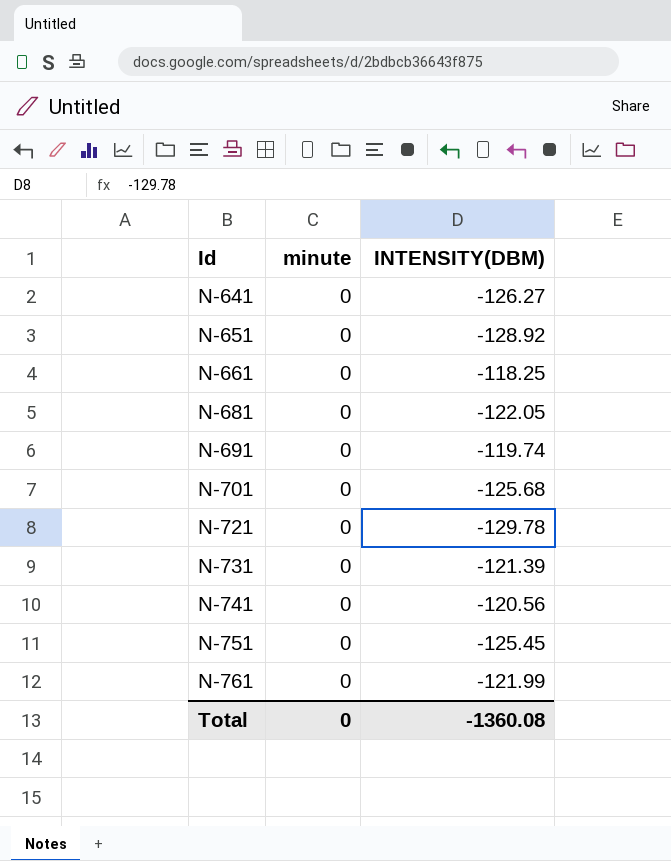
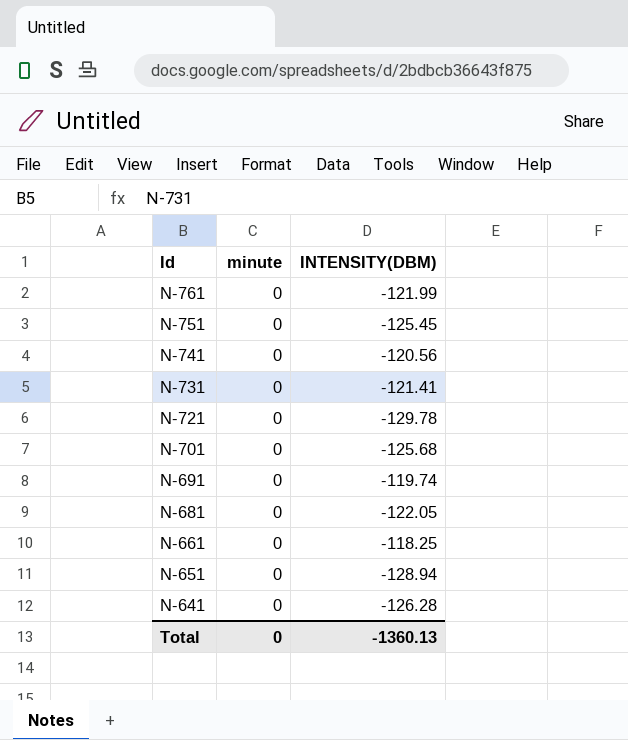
row order: Id ascending -> Id descending
N-731 | INTENSITY(DBM): -121.39 -> -121.41
N-651 | INTENSITY(DBM): -128.92 -> -128.94
N-641 | INTENSITY(DBM): -126.27 -> -126.28
Total | INTENSITY(DBM): -1360.08 -> -1360.13

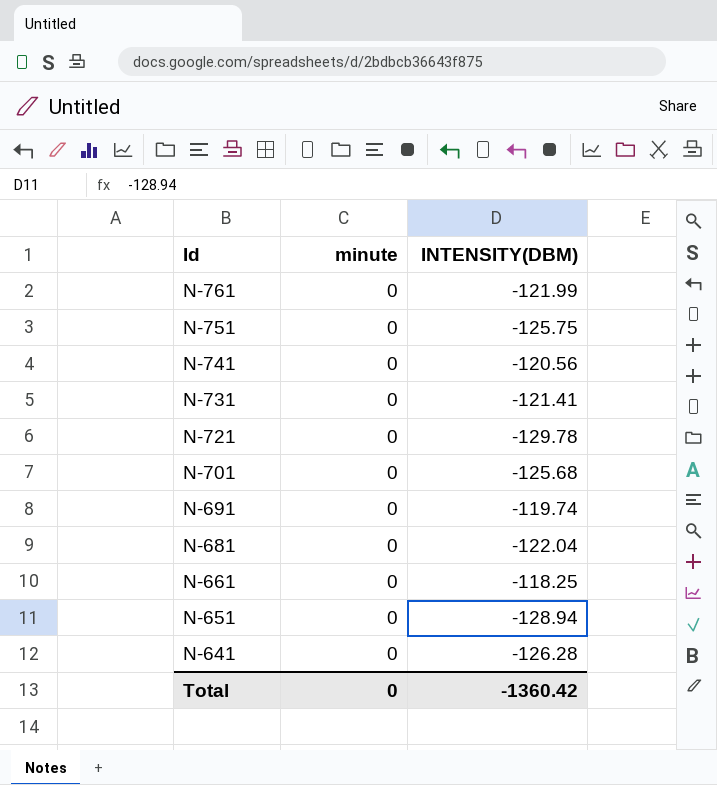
N-751 | INTENSITY(DBM): -125.45 -> -125.75
N-681 | INTENSITY(DBM): -122.05 -> -122.04
Total | INTENSITY(DBM): -1360.13 -> -1360.42

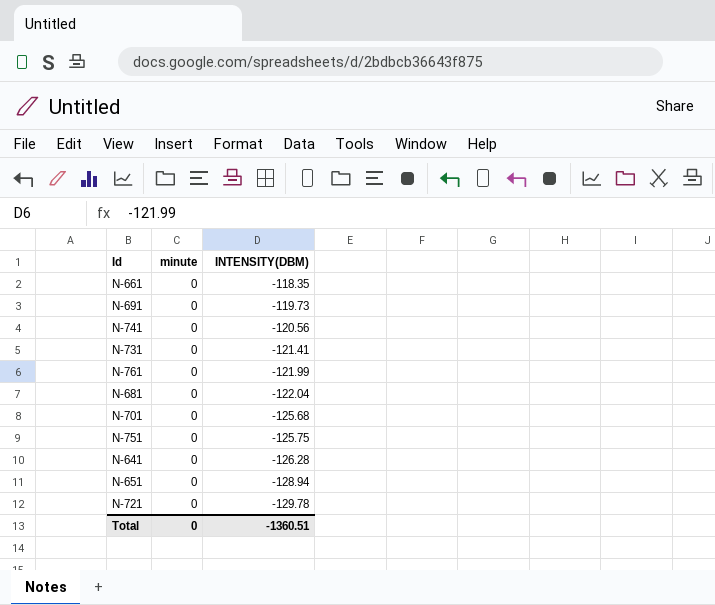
row order: Id descending -> INTENSITY(DBM) descending
N-661 | INTENSITY(DBM): -118.25 -> -118.35
N-691 | INTENSITY(DBM): -119.74 -> -119.73
Total | INTENSITY(DBM): -1360.42 -> -1360.51

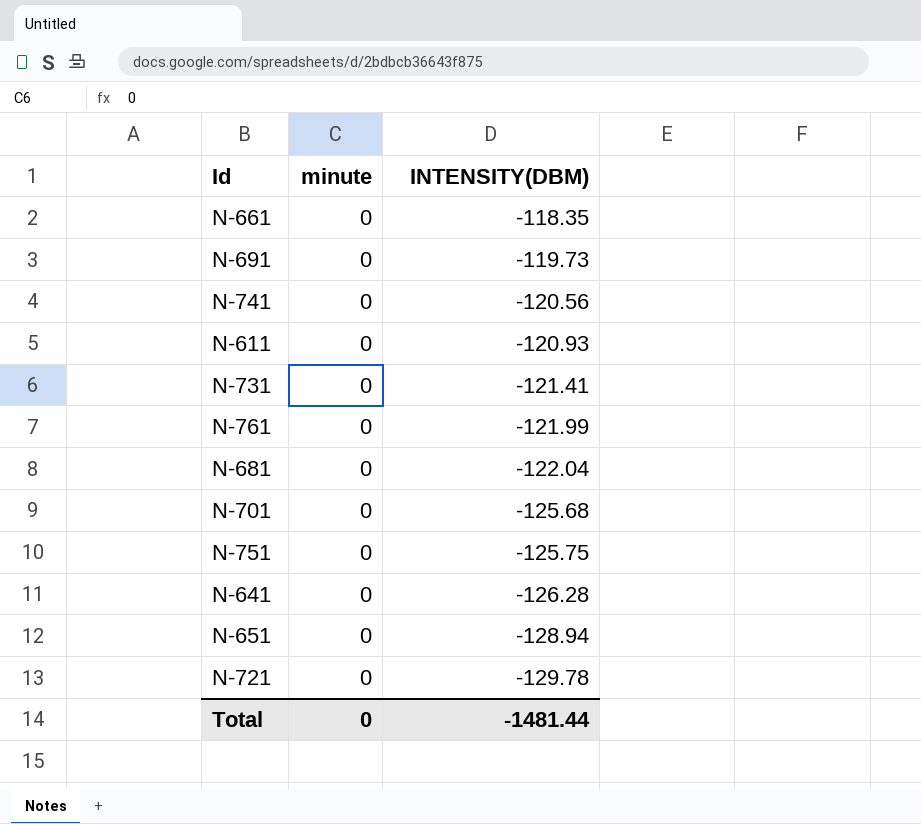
row N-611: none -> 0 | -120.93
Total | INTENSITY(DBM): -1360.51 -> -1481.44

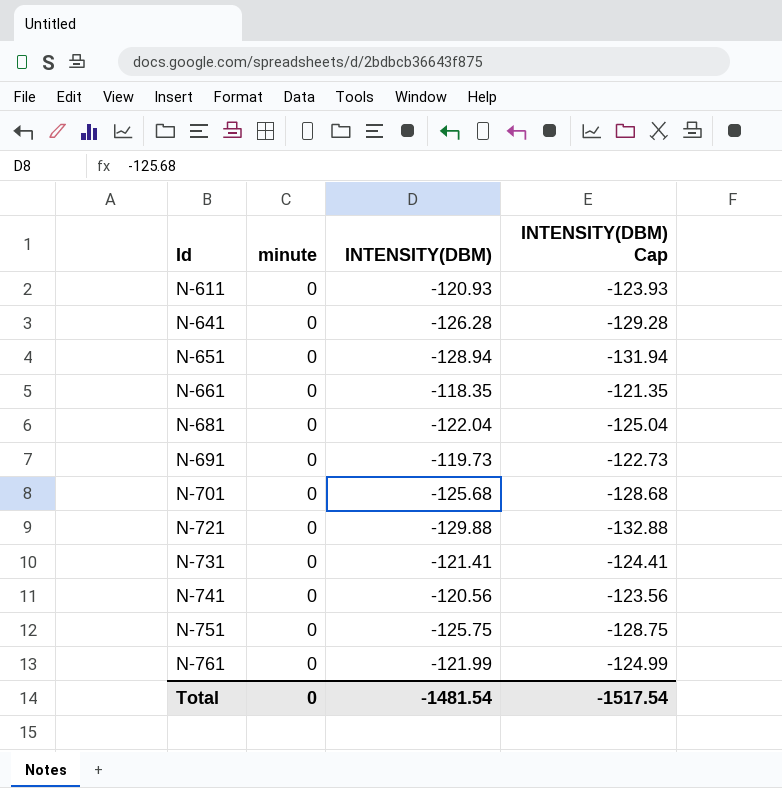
row order: INTENSITY(DBM) descending -> Id ascending
column INTENSITY(DBM) Cap | formula: none -> [INTENSITY(DBM)] - 3
N-721 | INTENSITY(DBM): -129.78 -> -129.88
Total | INTENSITY(DBM): -1481.44 -> -1481.54

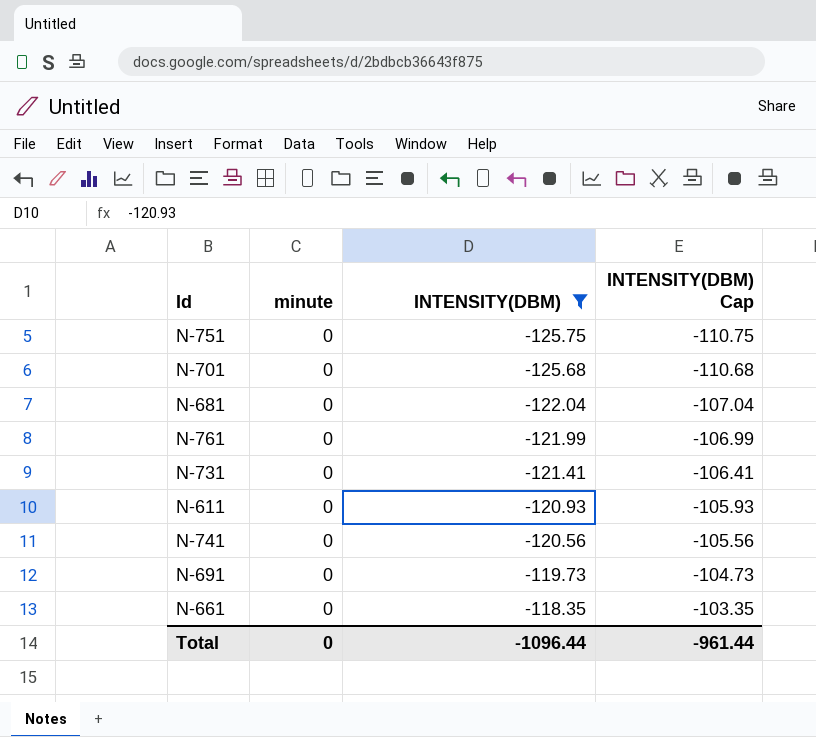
filter: none -> INTENSITY(DBM) >= -125.75
row order: Id ascending -> INTENSITY(DBM) ascending
column INTENSITY(DBM) Cap | formula: [INTENSITY(DBM)] - 3 -> [INTENSITY(DBM)] + 15
Total | INTENSITY(DBM): -1481.54 -> -1096.44
Total | INTENSITY(DBM) Cap: -1517.54 -> -961.44

